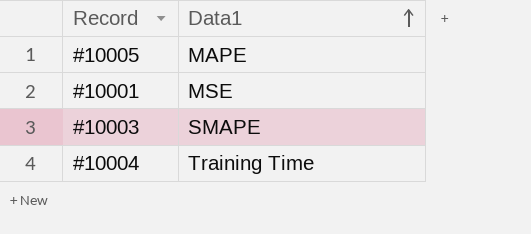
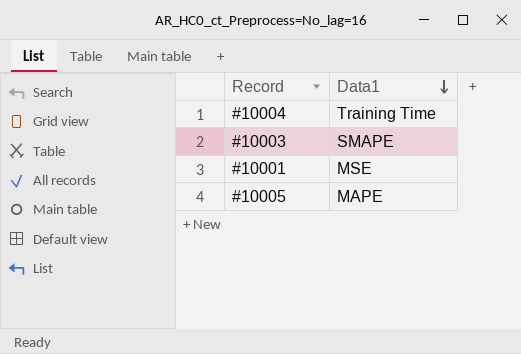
row order: Data1 ascending -> Data1 descending

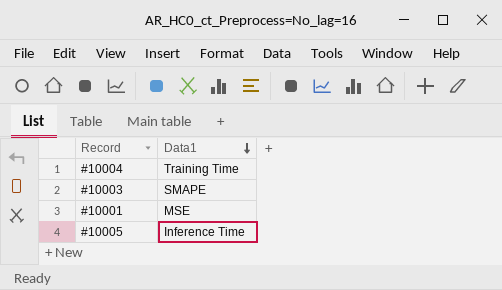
#10005 | Data1: MAPE -> Inference Time

